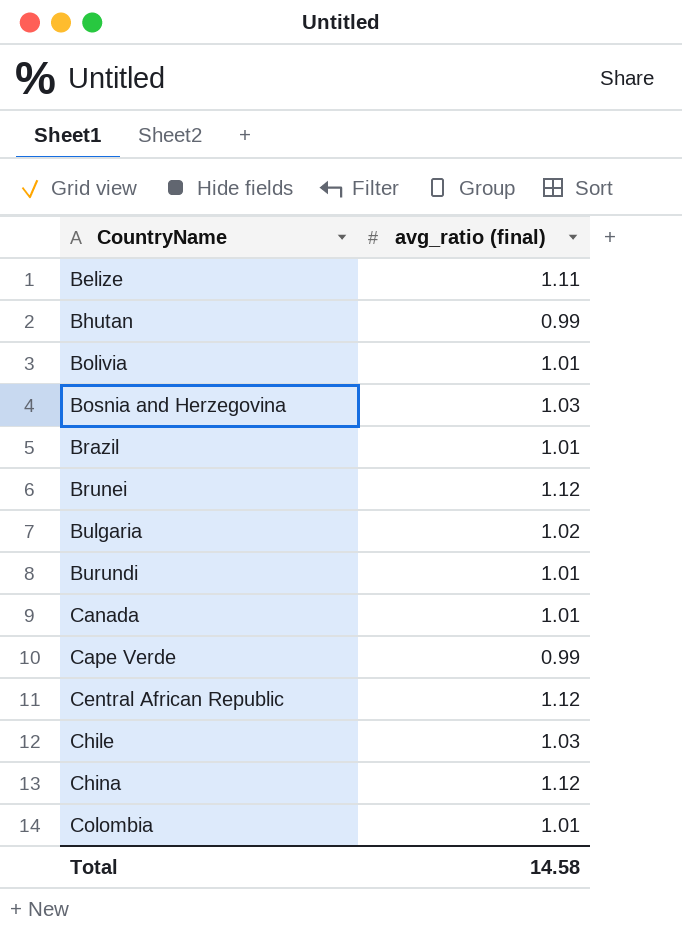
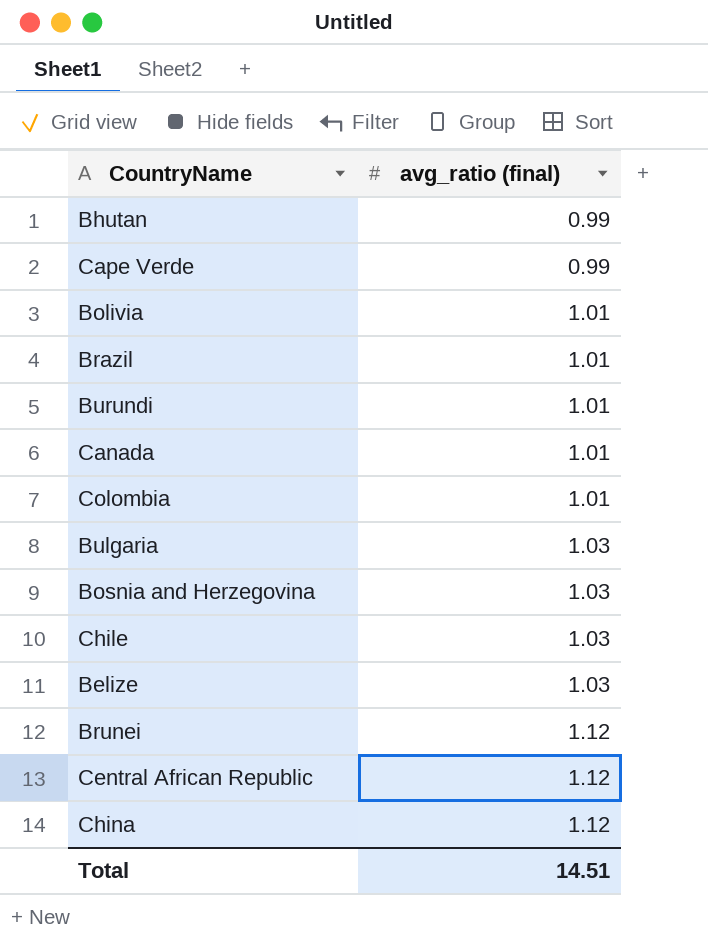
row order: CountryName ascending -> avg_ratio (final) ascending
Bulgaria | avg_ratio (final): 1.02 -> 1.03
Belize | avg_ratio (final): 1.11 -> 1.03
Total | avg_ratio (final): 14.58 -> 14.51

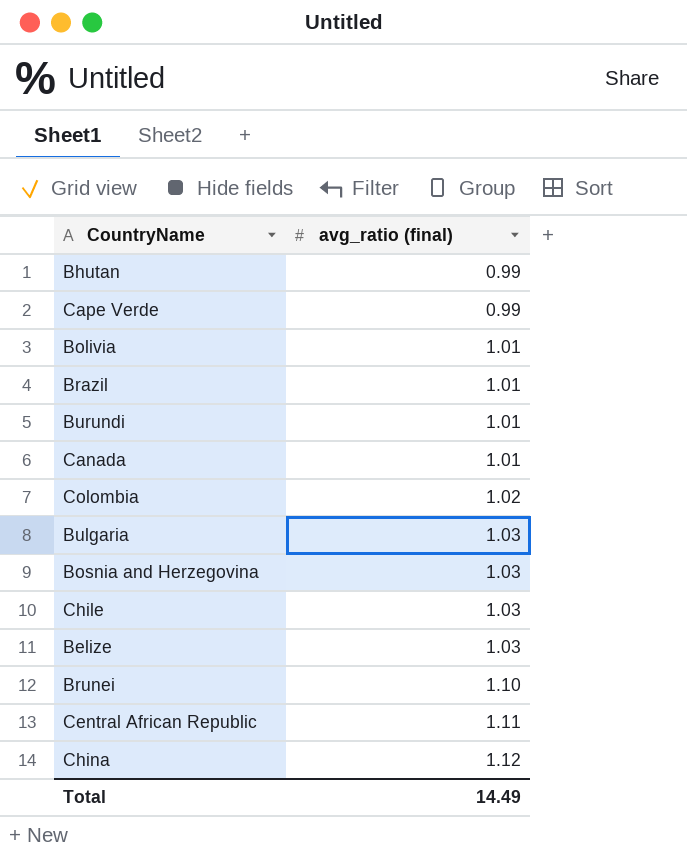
Colombia | avg_ratio (final): 1.01 -> 1.02
Brunei | avg_ratio (final): 1.12 -> 1.10
Central African Republic | avg_ratio (final): 1.12 -> 1.11
Total | avg_ratio (final): 14.51 -> 14.49

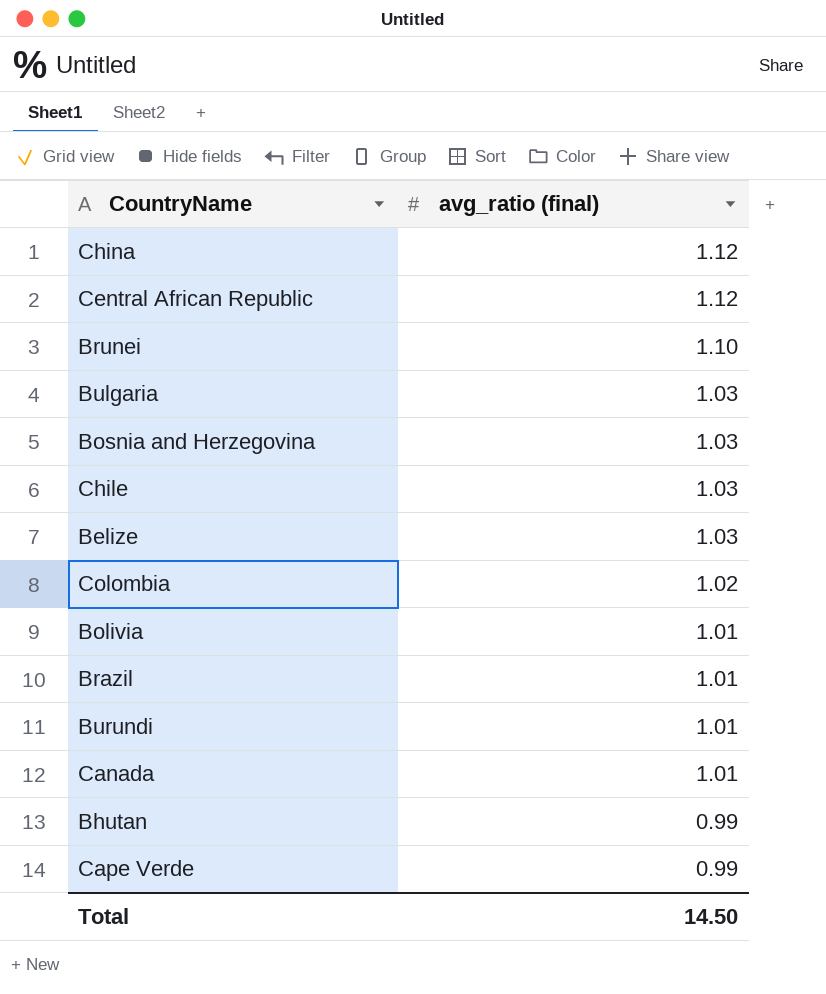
row order: avg_ratio (final) ascending -> avg_ratio (final) descending
Central African Republic | avg_ratio (final): 1.11 -> 1.12
Total | avg_ratio (final): 14.49 -> 14.50

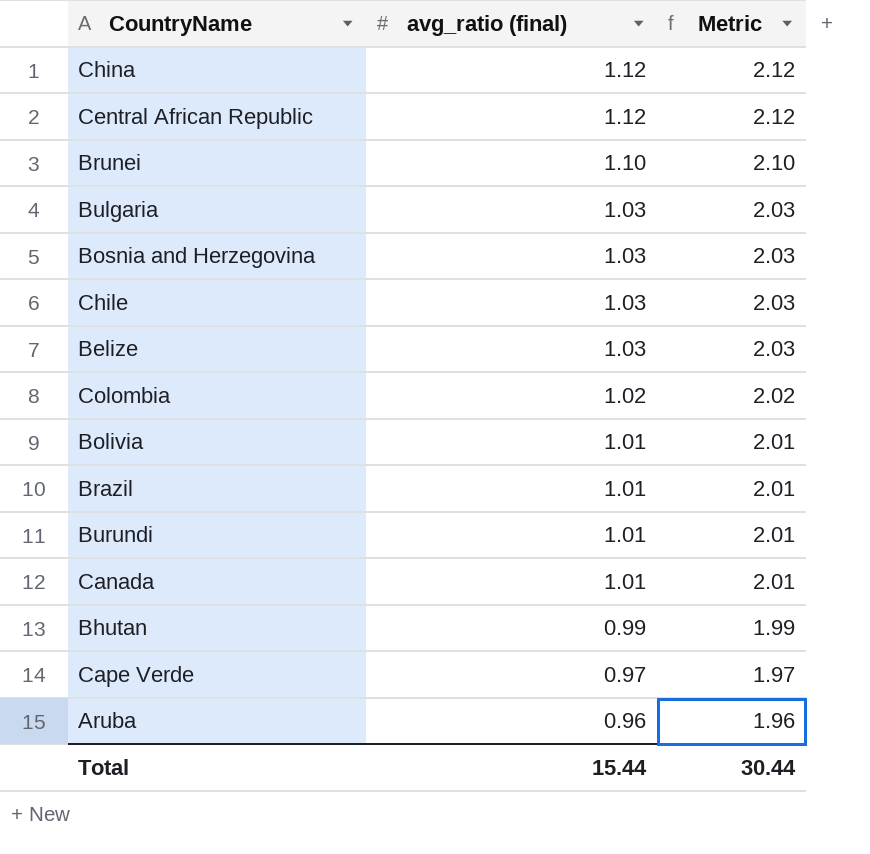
column Metric | formula: none -> [avg_ratio (final)] + 1
Cape Verde | avg_ratio (final): 0.99 -> 0.97
row Aruba: none -> 0.96 | 1.96
Total | avg_ratio (final): 14.50 -> 15.44

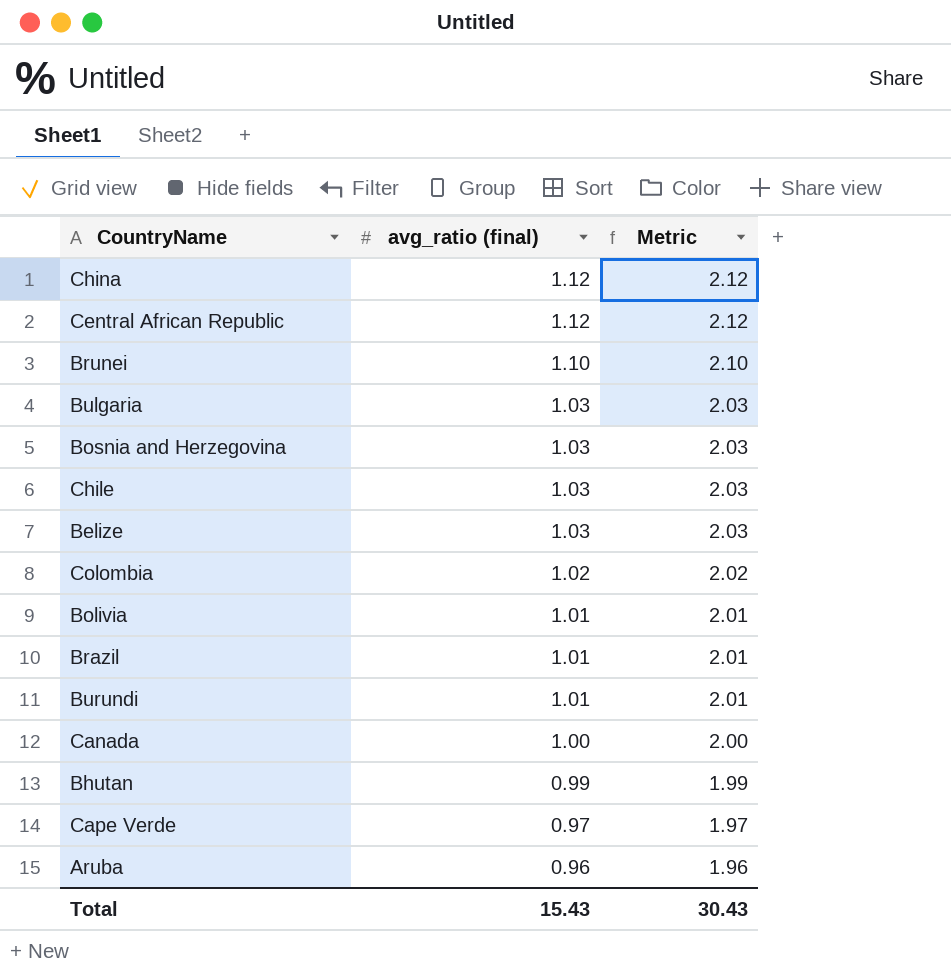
Canada | avg_ratio (final): 1.01 -> 1.00
Canada | Metric: 2.01 -> 2.00
Total | avg_ratio (final): 15.44 -> 15.43
Total | Metric: 30.44 -> 30.43

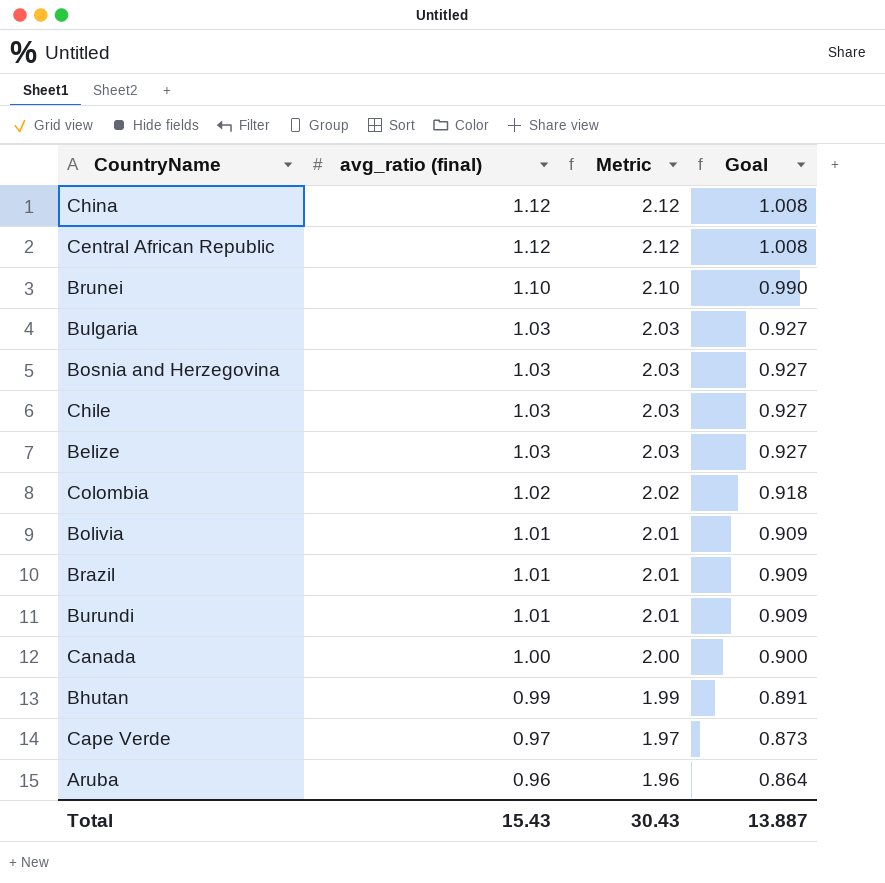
column Goal | formula: none -> [avg_ratio (final)] * 0.9

